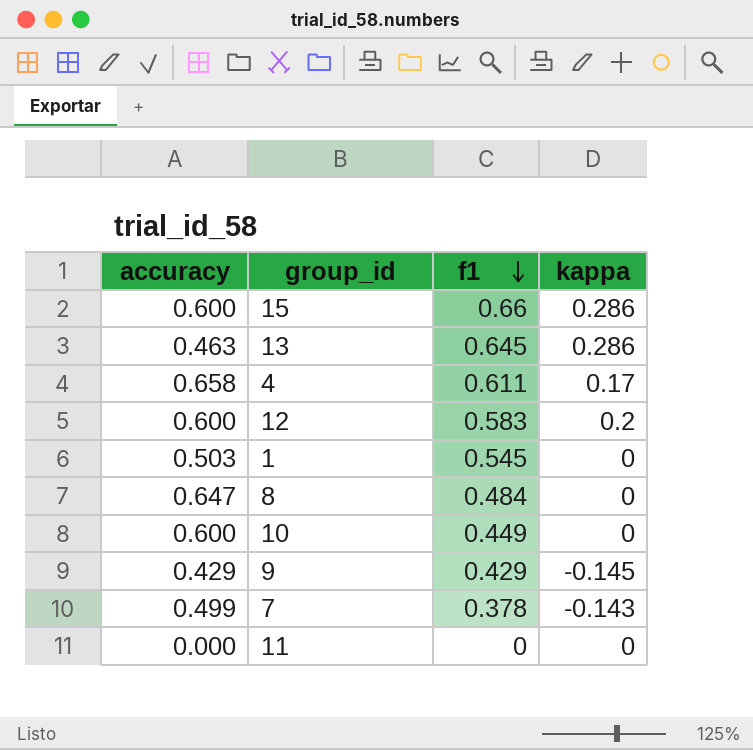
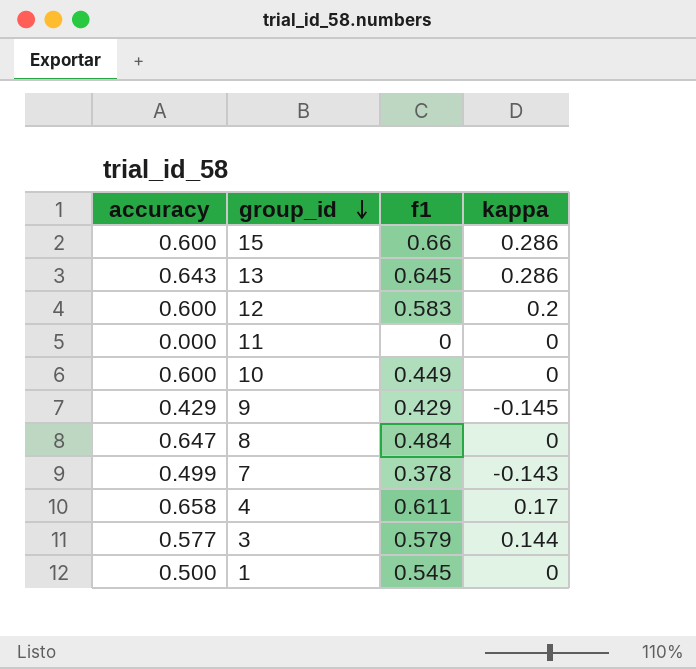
row order: f1 descending -> group_id descending
13 | accuracy: 0.463 -> 0.643
row 3: none -> 0.577 | 0.579 | 0.144
1 | accuracy: 0.503 -> 0.500

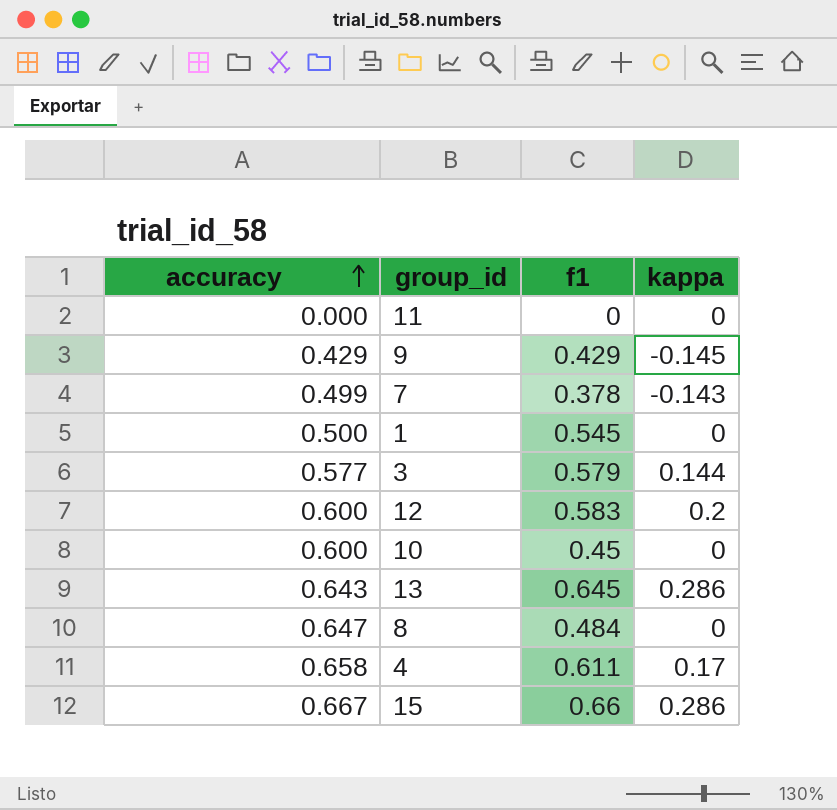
row order: group_id descending -> accuracy ascending
10 | f1: 0.449 -> 0.45
15 | accuracy: 0.600 -> 0.667

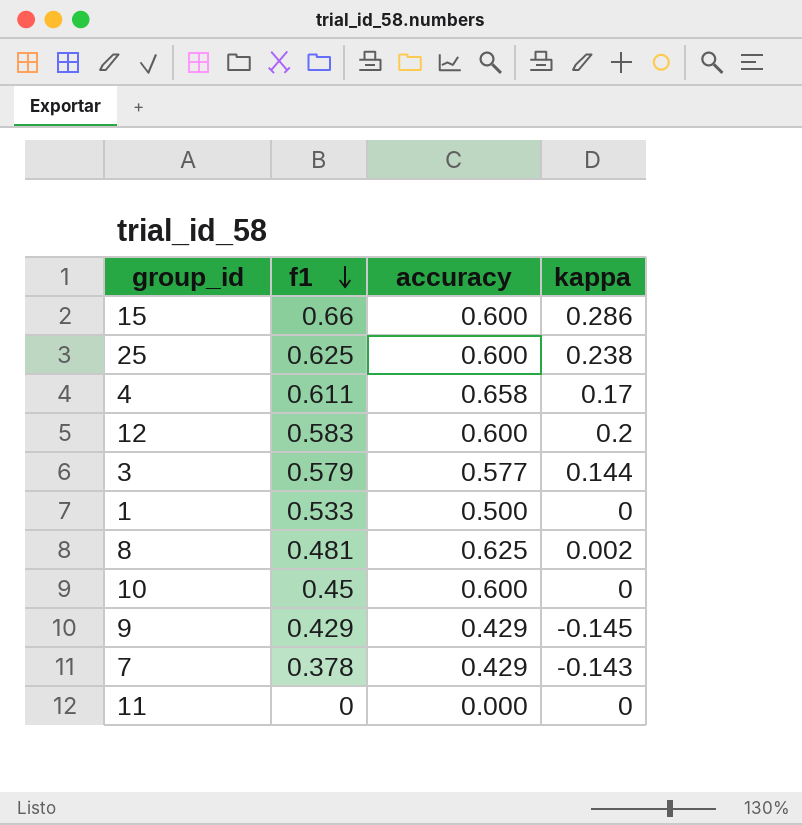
row order: accuracy ascending -> f1 descending
column accuracy | position: 1 -> 3
row 13: 0.643 | 0.645 | 0.286 -> none
15 | accuracy: 0.667 -> 0.600
row 25: none -> 0.625 | 0.600 | 0.238
1 | f1: 0.545 -> 0.533
8 | f1: 0.484 -> 0.481
8 | accuracy: 0.647 -> 0.625
8 | kappa: 0 -> 0.002
7 | accuracy: 0.499 -> 0.429

